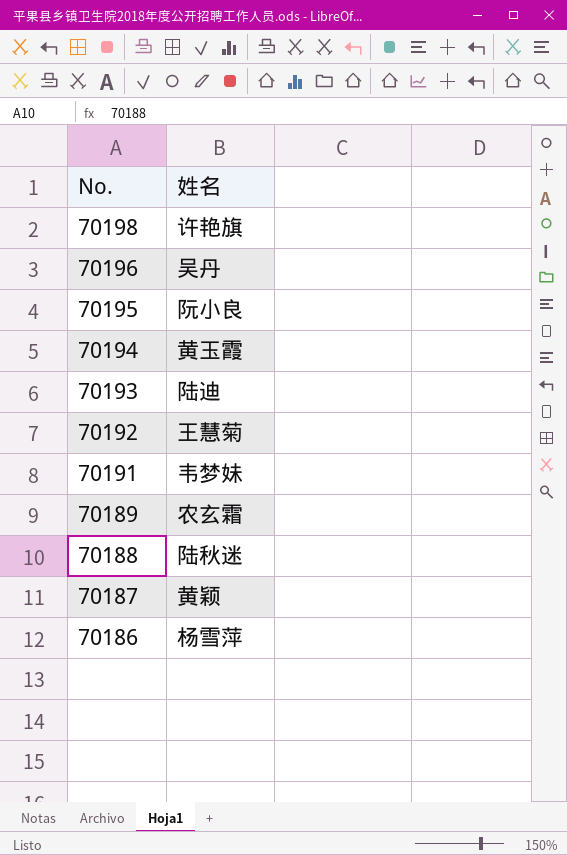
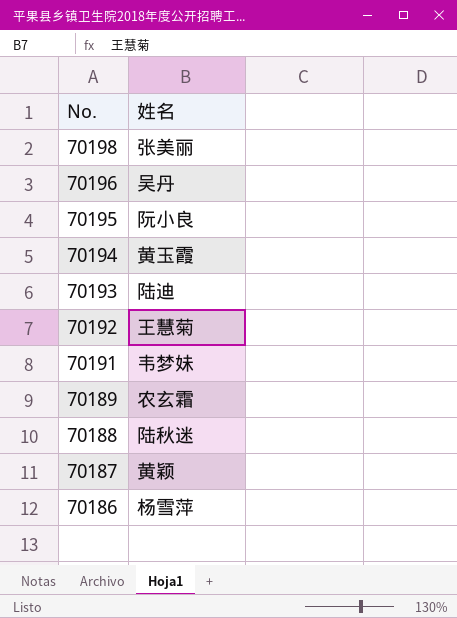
70198 | 姓名: 许艳旗 -> 张美丽

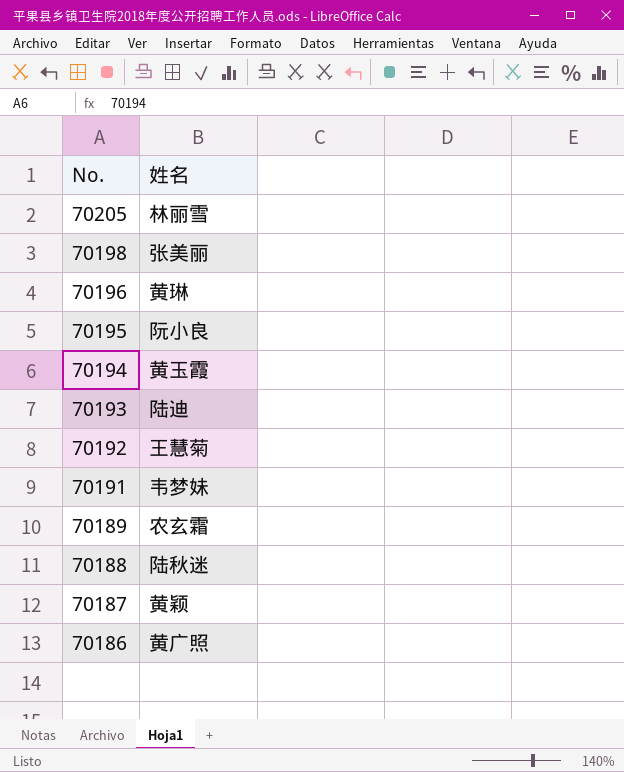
row 70205: none -> 林丽雪
70196 | 姓名: 吴丹 -> 黄琳
70186 | 姓名: 杨雪萍 -> 黄广照

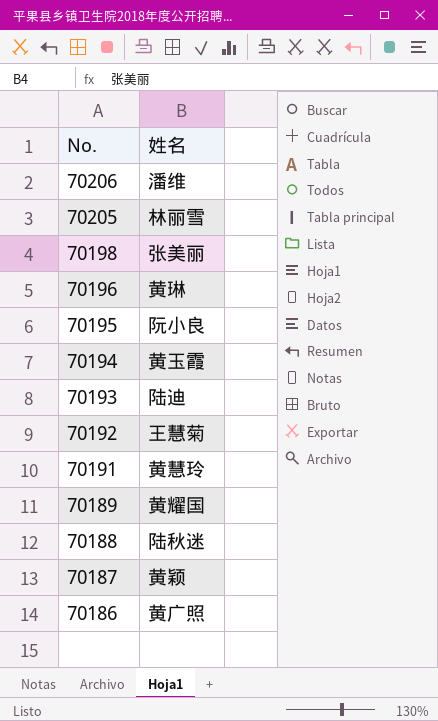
row 70206: none -> 潘维
70191 | 姓名: 韦梦妹 -> 黄慧玲
70189 | 姓名: 农玄霜 -> 黄耀国

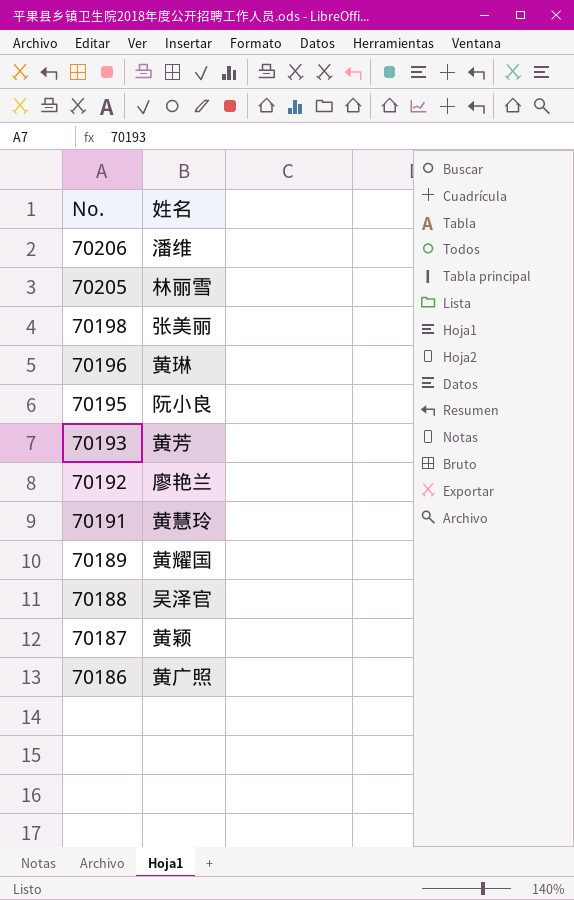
row 70194: 黄玉霞 -> none
70193 | 姓名: 陆迪 -> 黄芳
70192 | 姓名: 王慧菊 -> 廖艳兰
70188 | 姓名: 陆秋迷 -> 吴泽官

